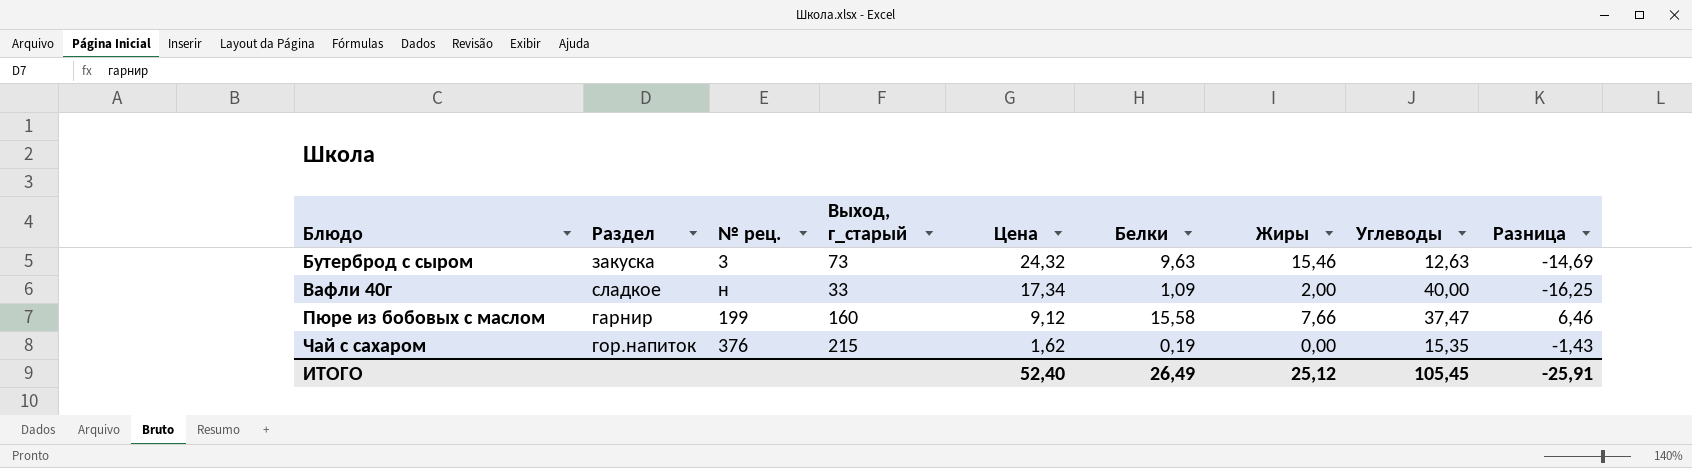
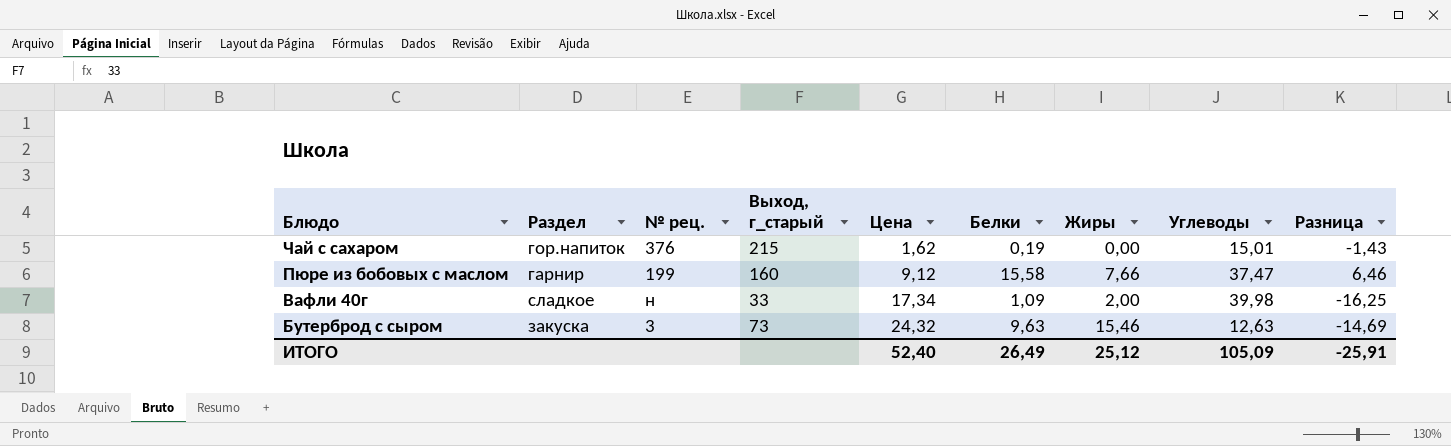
row order: Блюдо ascending -> Блюдо descending
Чай с сахаром | Углеводы: 15,35 -> 15,01
Вафли 40г | Углеводы: 40,00 -> 39,98
ИТОГО | Углеводы: 105,45 -> 105,09

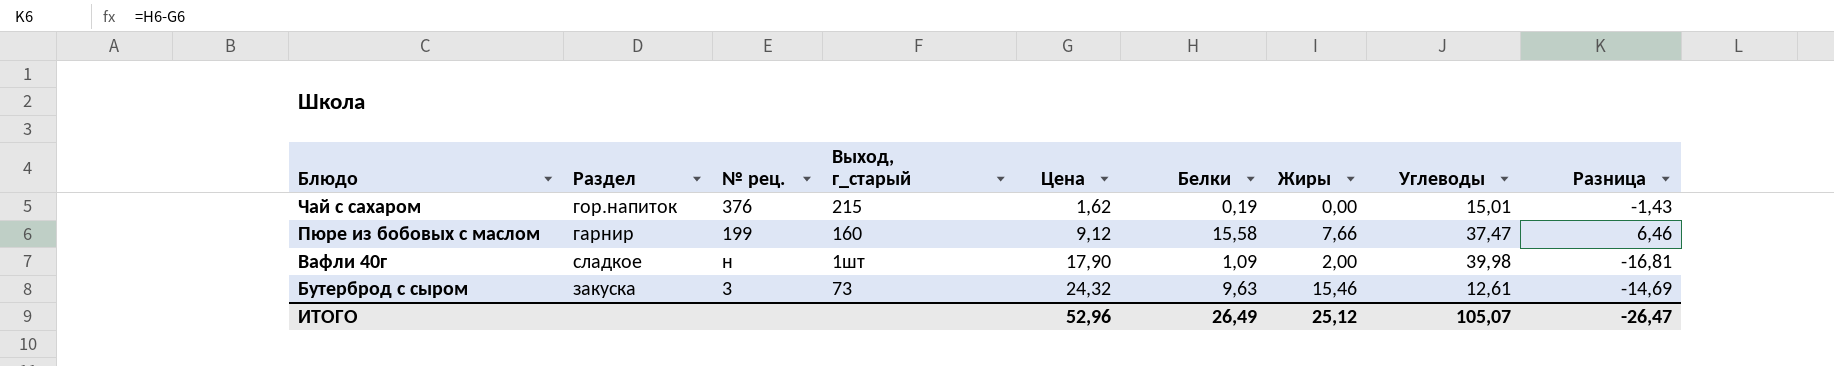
Вафли 40г | Выход, г_старый: 33 -> 1шт
Вафли 40г | Цена: 17,34 -> 17,90
Вафли 40г | Разница: -16,25 -> -16,81
Бутерброд с сыром | Углеводы: 12,63 -> 12,61
ИТОГО | Цена: 52,40 -> 52,96
ИТОГО | Углеводы: 105,09 -> 105,07
ИТОГО | Разница: -25,91 -> -26,47

